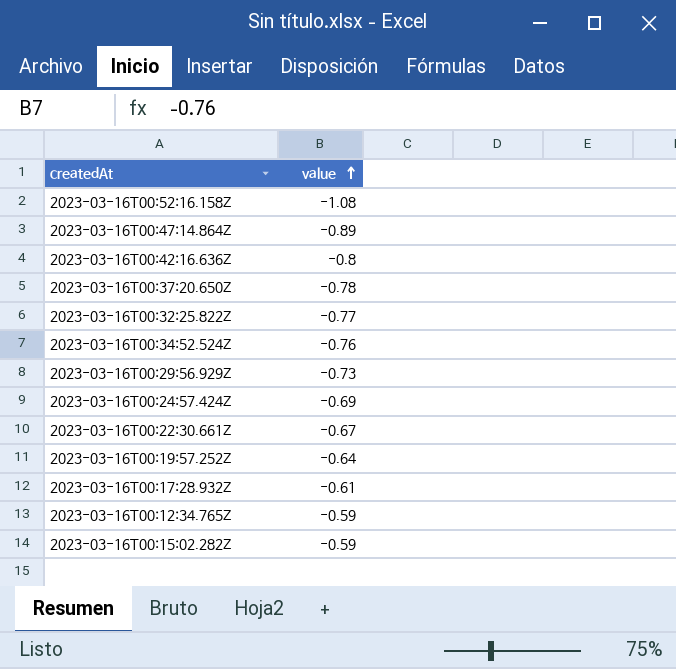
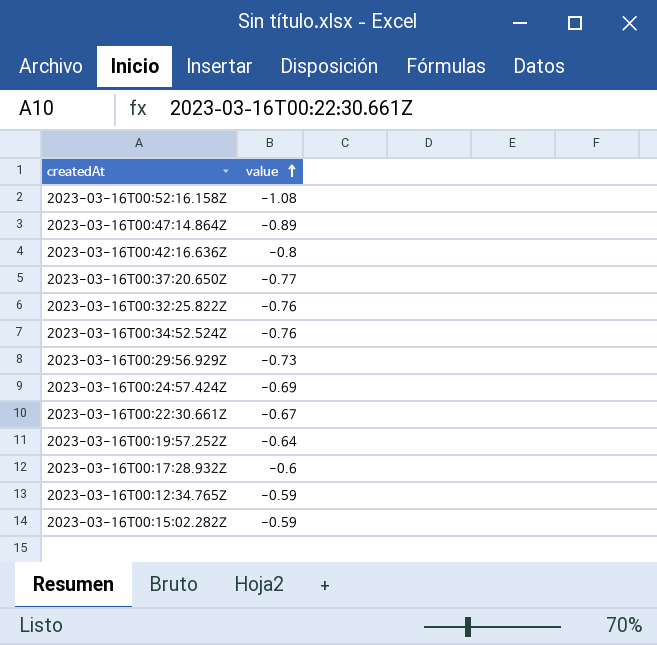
2023-03-16T00:37:20.650Z | value: -0.78 -> -0.77
2023-03-16T00:32:25.822Z | value: -0.77 -> -0.76
2023-03-16T00:17:28.932Z | value: -0.61 -> -0.6

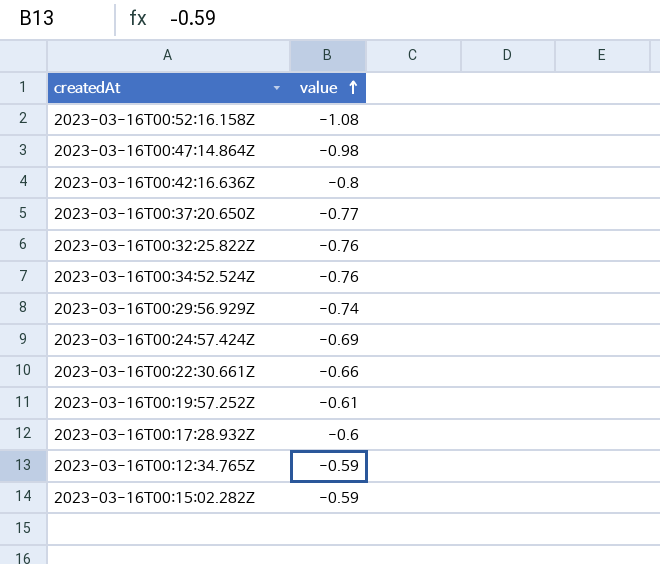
2023-03-16T00:47:14.864Z | value: -0.89 -> -0.98
2023-03-16T00:29:56.929Z | value: -0.73 -> -0.74
2023-03-16T00:22:30.661Z | value: -0.67 -> -0.66
2023-03-16T00:19:57.252Z | value: -0.64 -> -0.61

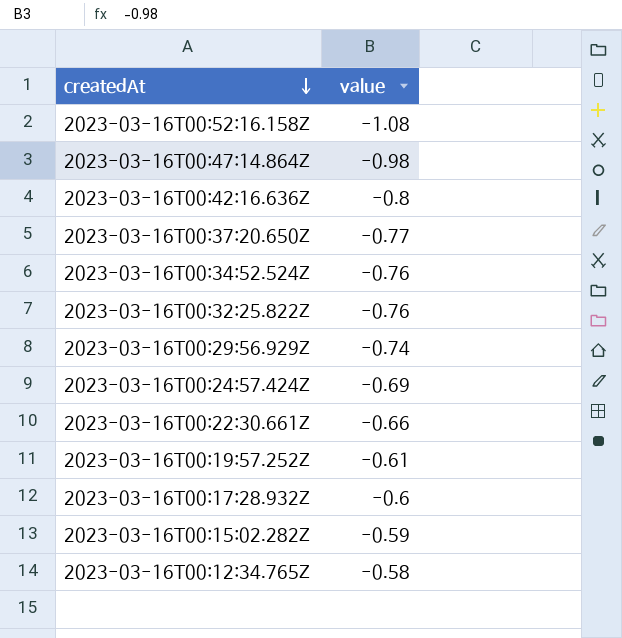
row order: value ascending -> createdAt descending
2023-03-16T00:12:34.765Z | value: -0.59 -> -0.58

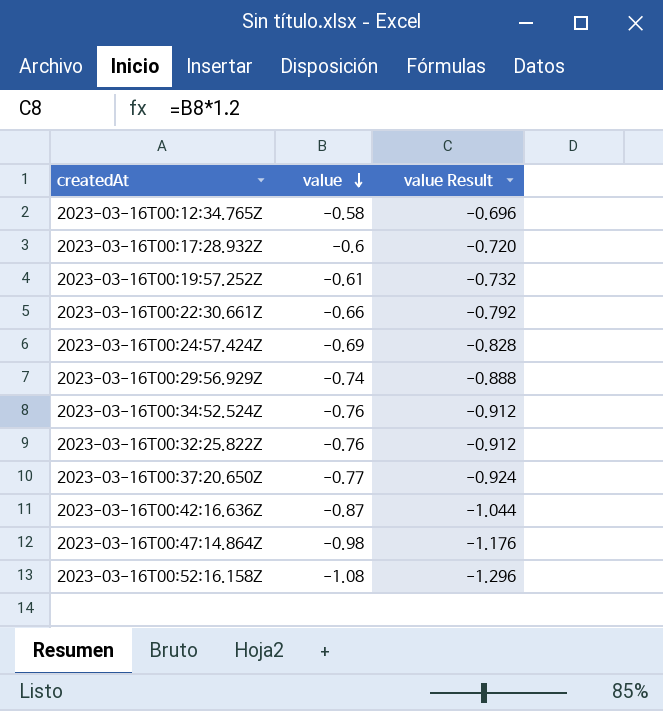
row order: createdAt descending -> value descending
column value Result | formula: none -> [value] * 1.2
row 2023-03-16T00:15:02.282Z: -0.59 -> none
2023-03-16T00:42:16.636Z | value: -0.8 -> -0.87

